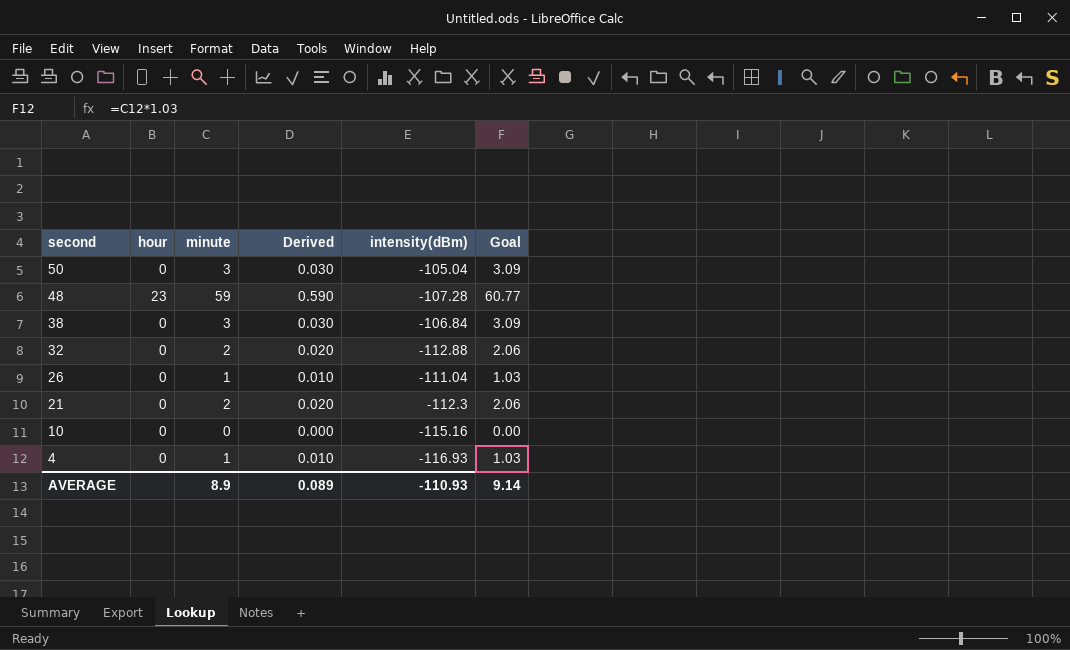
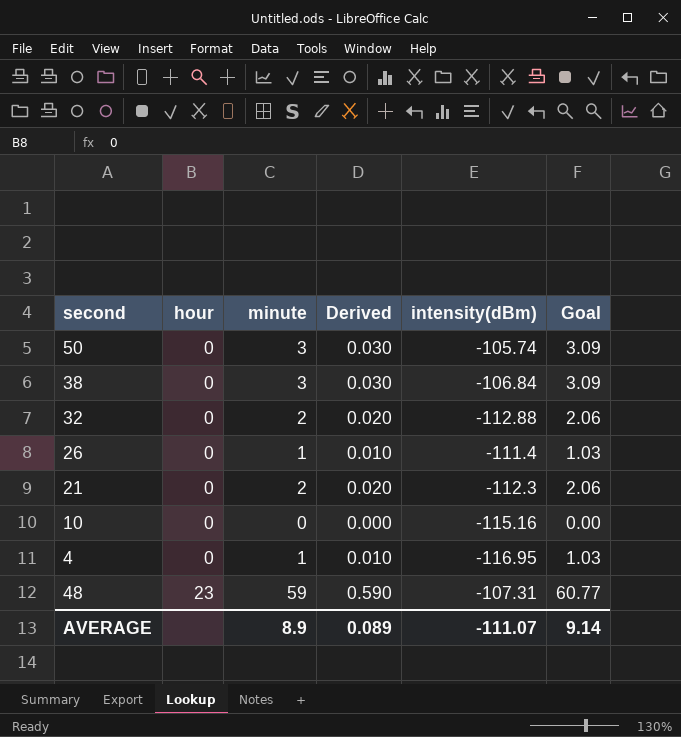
row order: second descending -> hour ascending
50 | intensity(dBm): -105.04 -> -105.74
26 | intensity(dBm): -111.04 -> -111.4
4 | intensity(dBm): -116.93 -> -116.95
48 | intensity(dBm): -107.28 -> -107.31
AVERAGE | intensity(dBm): -110.93 -> -111.07

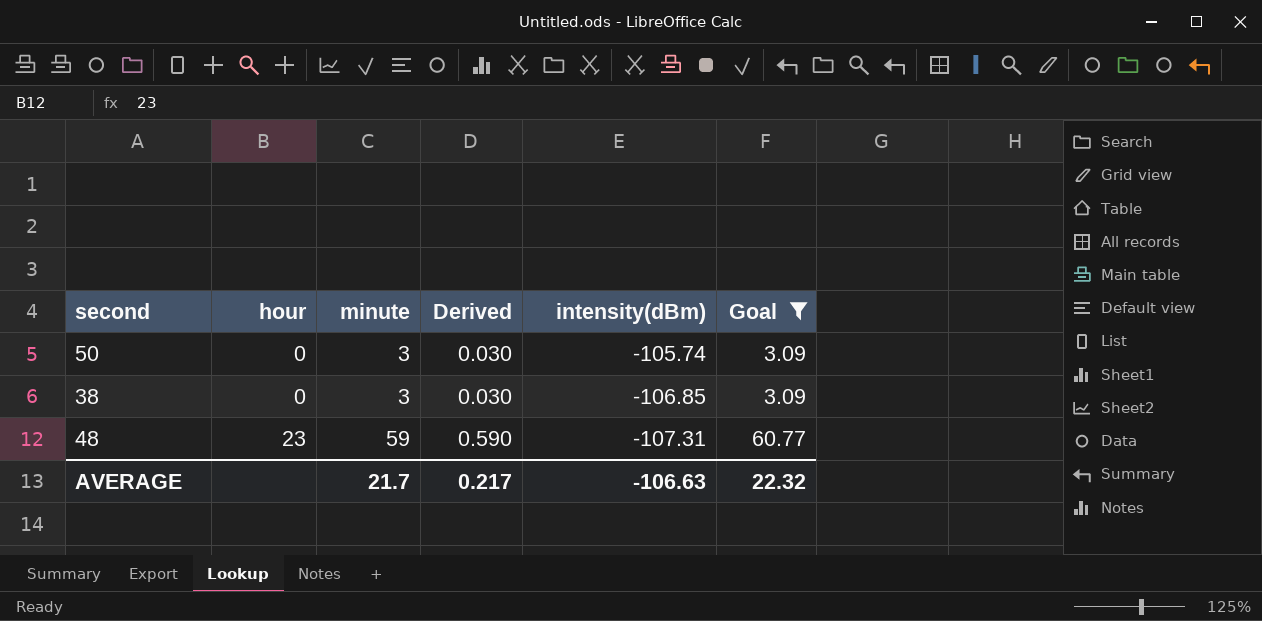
filter: none -> Goal >= 3.09
38 | intensity(dBm): -106.84 -> -106.85
AVERAGE | minute: 8.9 -> 21.7
AVERAGE | Derived: 0.089 -> 0.217
AVERAGE | intensity(dBm): -111.07 -> -106.63
AVERAGE | Goal: 9.14 -> 22.32

